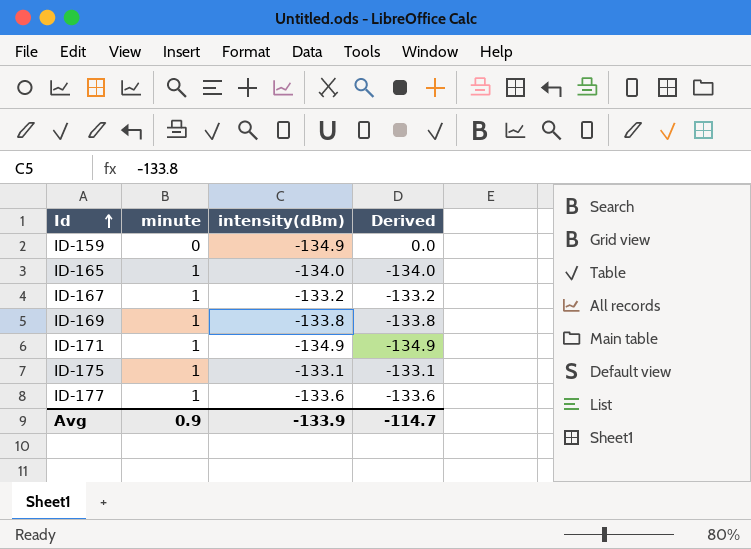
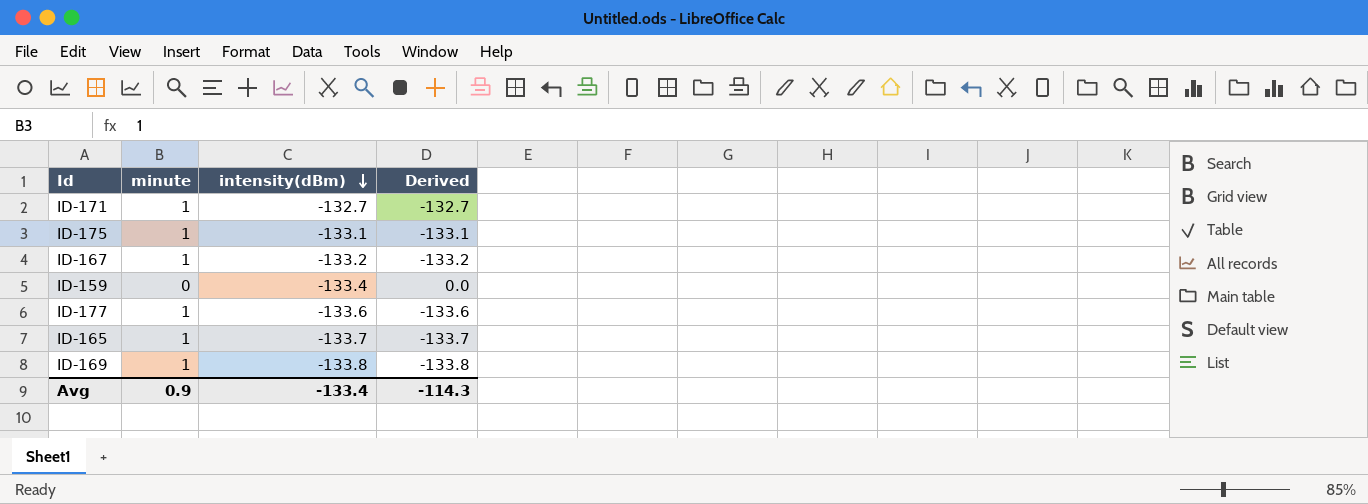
row order: Id ascending -> intensity(dBm) descending
ID-171 | intensity(dBm): -134.9 -> -132.7
ID-171 | Derived: -134.9 -> -132.7
ID-159 | intensity(dBm): -134.9 -> -133.4
ID-165 | intensity(dBm): -134.0 -> -133.7
ID-165 | Derived: -134.0 -> -133.7
Avg | intensity(dBm): -133.9 -> -133.4
Avg | Derived: -114.7 -> -114.3

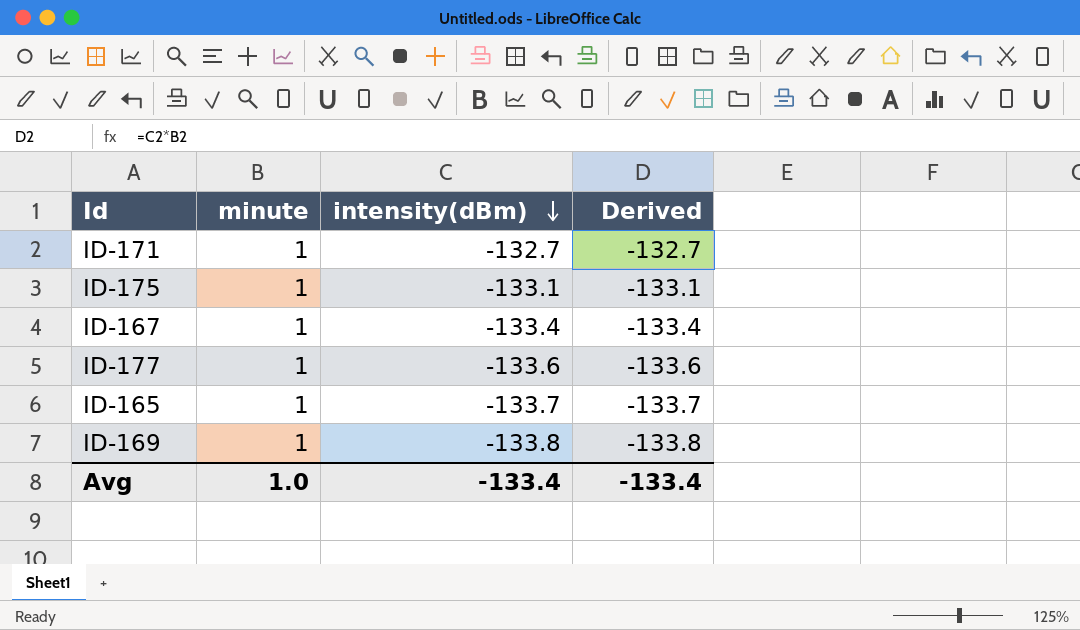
row ID-159: 0 | -133.4 | 0.0 -> none
ID-167 | intensity(dBm): -133.2 -> -133.4
ID-167 | Derived: -133.2 -> -133.4
Avg | minute: 0.9 -> 1.0
Avg | Derived: -114.3 -> -133.4

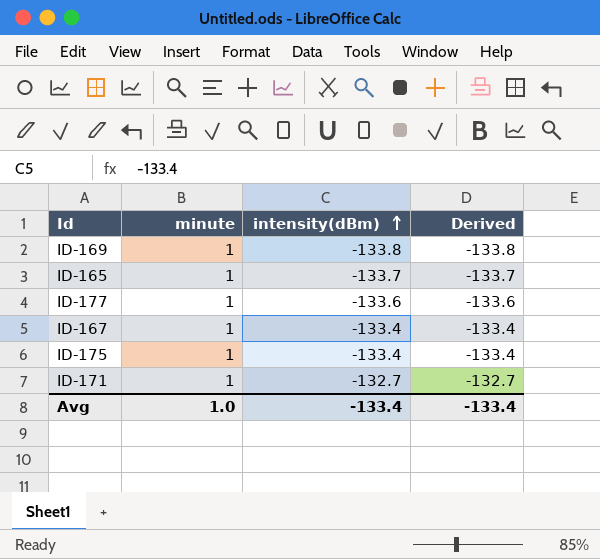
row order: intensity(dBm) descending -> intensity(dBm) ascending
ID-175 | intensity(dBm): -133.1 -> -133.4
ID-175 | Derived: -133.1 -> -133.4

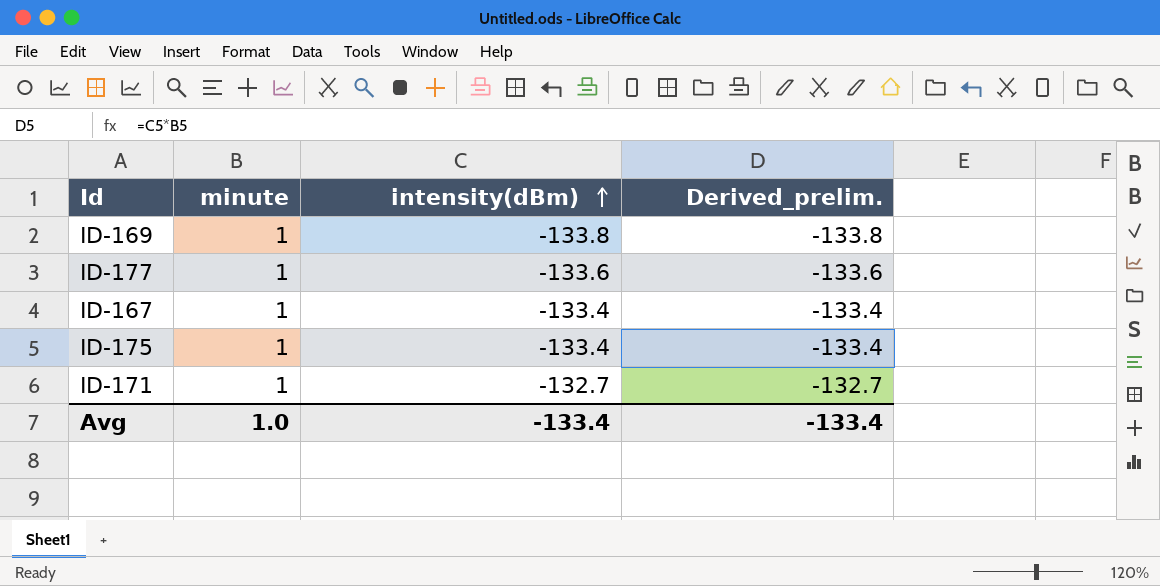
column name: Derived -> Derived_prelim.
row ID-165: 1 | -133.7 | -133.7 -> none

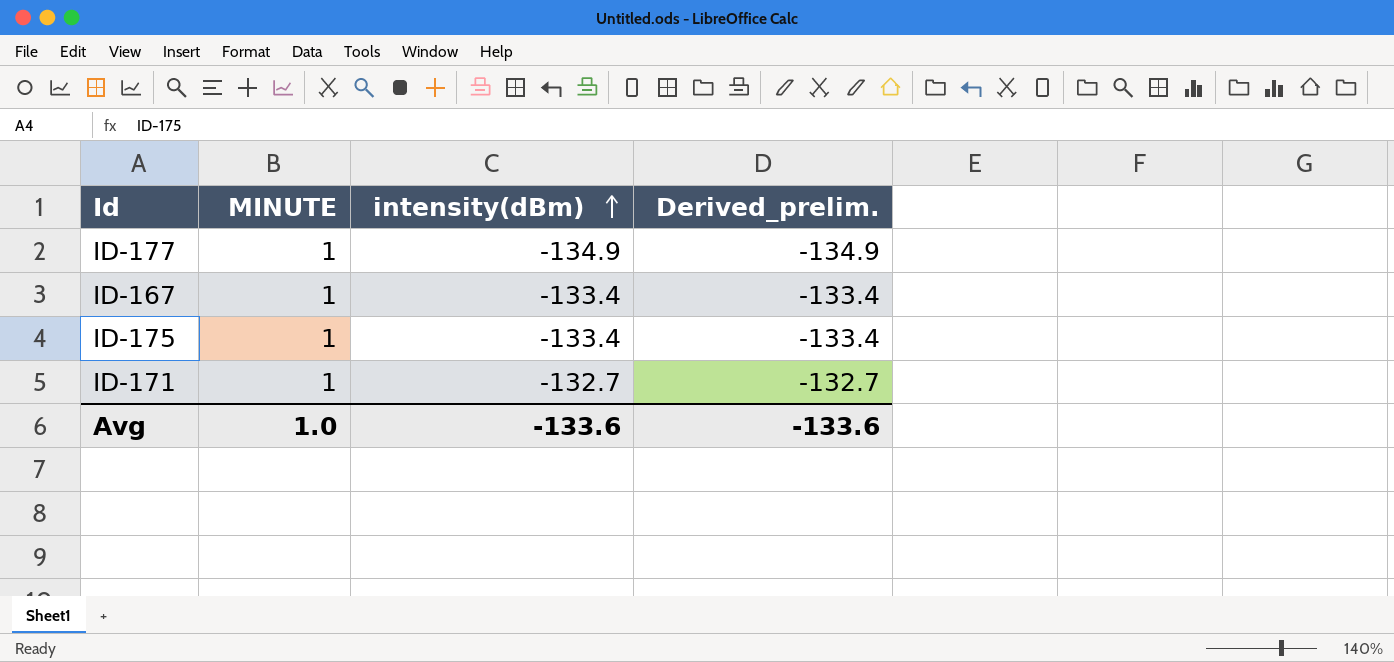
column name: minute -> MINUTE
row ID-169: 1 | -133.8 | -133.8 -> none
ID-177 | intensity(dBm): -133.6 -> -134.9
ID-177 | Derived_prelim.: -133.6 -> -134.9
Avg | intensity(dBm): -133.4 -> -133.6
Avg | Derived_prelim.: -133.4 -> -133.6

